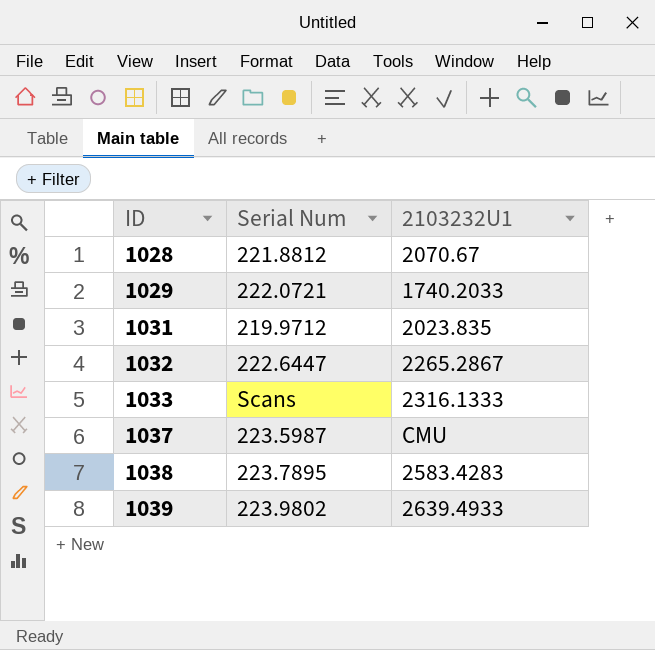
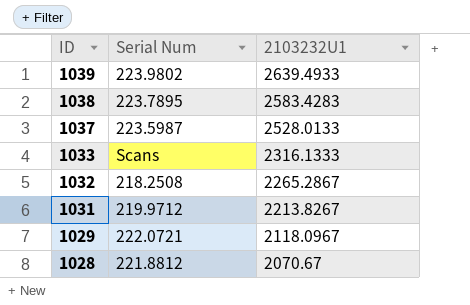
row order: ID ascending -> ID descending
1037 | 2103232U1: CMU -> 2528.0133
1032 | Serial Num: 222.6447 -> 218.2508
1031 | 2103232U1: 2023.835 -> 2213.8267
1029 | 2103232U1: 1740.2033 -> 2118.0967

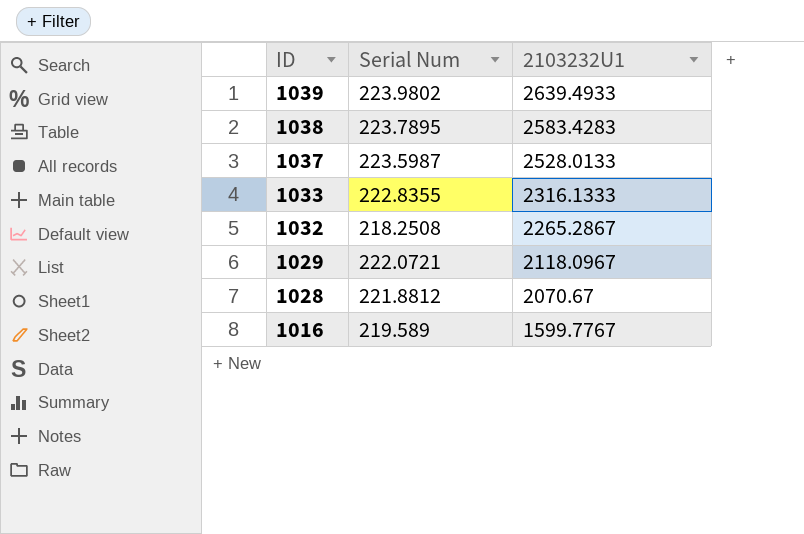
row 1031: 219.9712 | 2213.8267 -> none
1033 | Serial Num: Scans -> 222.8355
row 1016: none -> 219.589 | 1599.7767

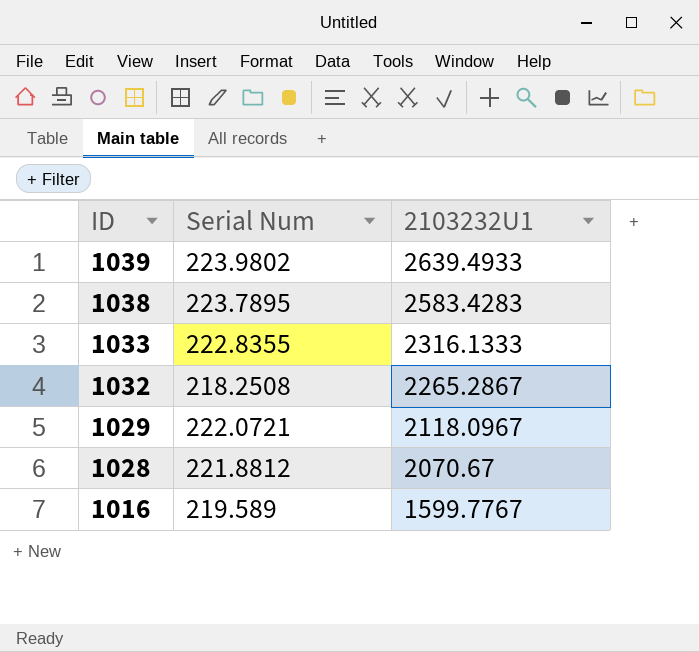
row 1037: 223.5987 | 2528.0133 -> none

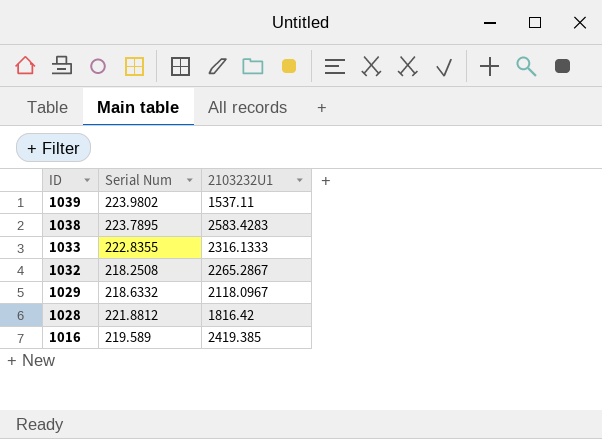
1039 | 2103232U1: 2639.4933 -> 1537.11
1029 | Serial Num: 222.0721 -> 218.6332
1028 | 2103232U1: 2070.67 -> 1816.42
1016 | 2103232U1: 1599.7767 -> 2419.385

